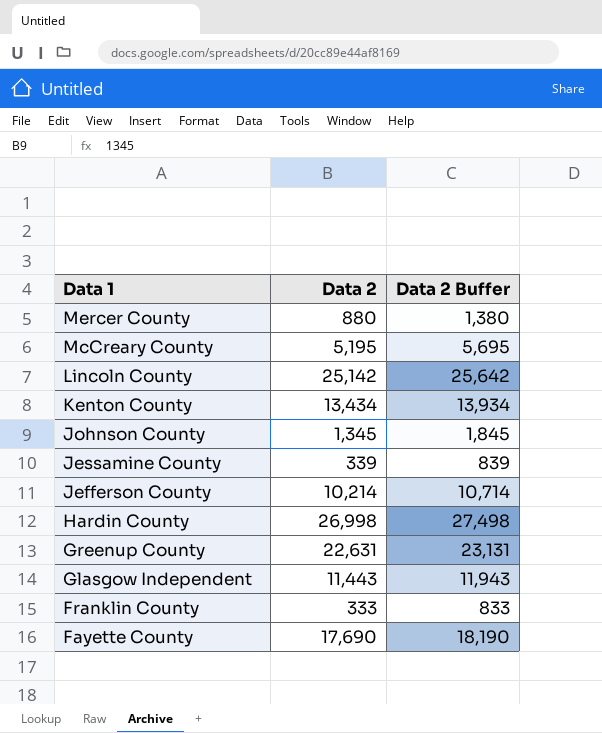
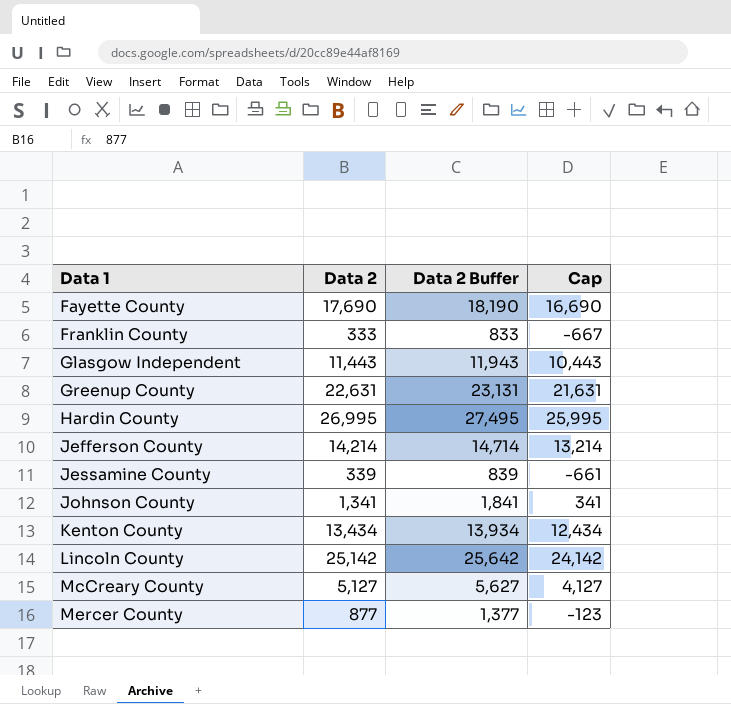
row order: Data 1 descending -> Data 1 ascending
column Cap | formula: none -> [Data 2] - 1000
Hardin County | Data 2: 26,998 -> 26,995
Hardin County | Data 2 Buffer: 27,498 -> 27,495
Jefferson County | Data 2: 10,214 -> 14,214
Jefferson County | Data 2 Buffer: 10,714 -> 14,714
Johnson County | Data 2: 1,345 -> 1,341
Johnson County | Data 2 Buffer: 1,845 -> 1,841
McCreary County | Data 2: 5,195 -> 5,127
McCreary County | Data 2 Buffer: 5,695 -> 5,627
Mercer County | Data 2: 880 -> 877
Mercer County | Data 2 Buffer: 1,380 -> 1,377

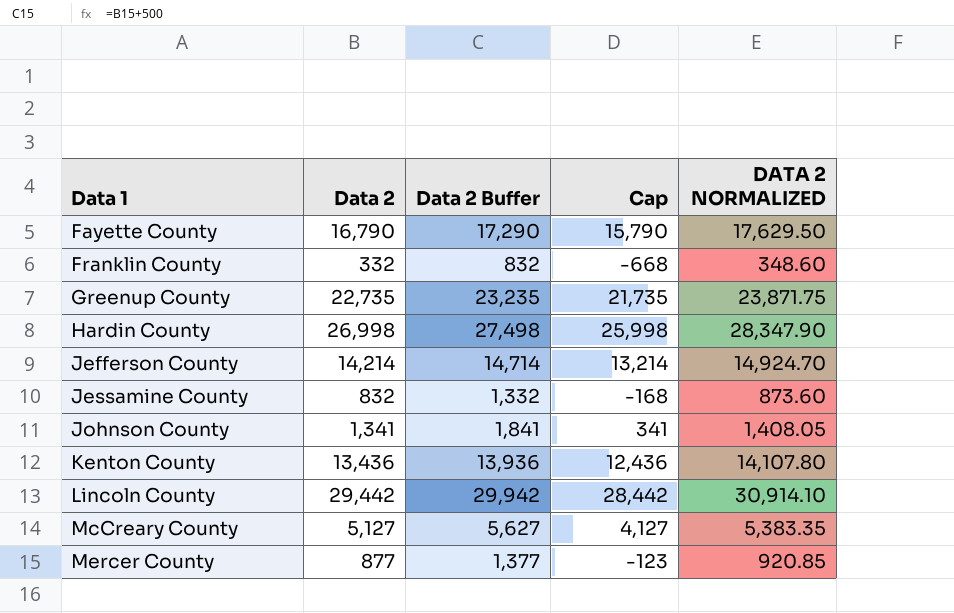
column DATA 2 NORMALIZED | formula: none -> [Data 2] * 1.05
row Glasgow Independent: 11,443 | 11,943 | 10,443 -> none
Fayette County | Data 2: 17,690 -> 16,790
Fayette County | Data 2 Buffer: 18,190 -> 17,290
Fayette County | Cap: 16,690 -> 15,790
Franklin County | Data 2: 333 -> 332
Franklin County | Data 2 Buffer: 833 -> 832
Franklin County | Cap: -667 -> -668
Greenup County | Data 2: 22,631 -> 22,735
Greenup County | Data 2 Buffer: 23,131 -> 23,235
Greenup County | Cap: 21,631 -> 21,735
Hardin County | Data 2: 26,995 -> 26,998
Hardin County | Data 2 Buffer: 27,495 -> 27,498
Hardin County | Cap: 25,995 -> 25,998
Jessamine County | Data 2: 339 -> 832
Jessamine County | Data 2 Buffer: 839 -> 1,332
Jessamine County | Cap: -661 -> -168
Kenton County | Data 2: 13,434 -> 13,436
Kenton County | Data 2 Buffer: 13,934 -> 13,936
Kenton County | Cap: 12,434 -> 12,436
Lincoln County | Data 2: 25,142 -> 29,442
Lincoln County | Data 2 Buffer: 25,642 -> 29,942
Lincoln County | Cap: 24,142 -> 28,442

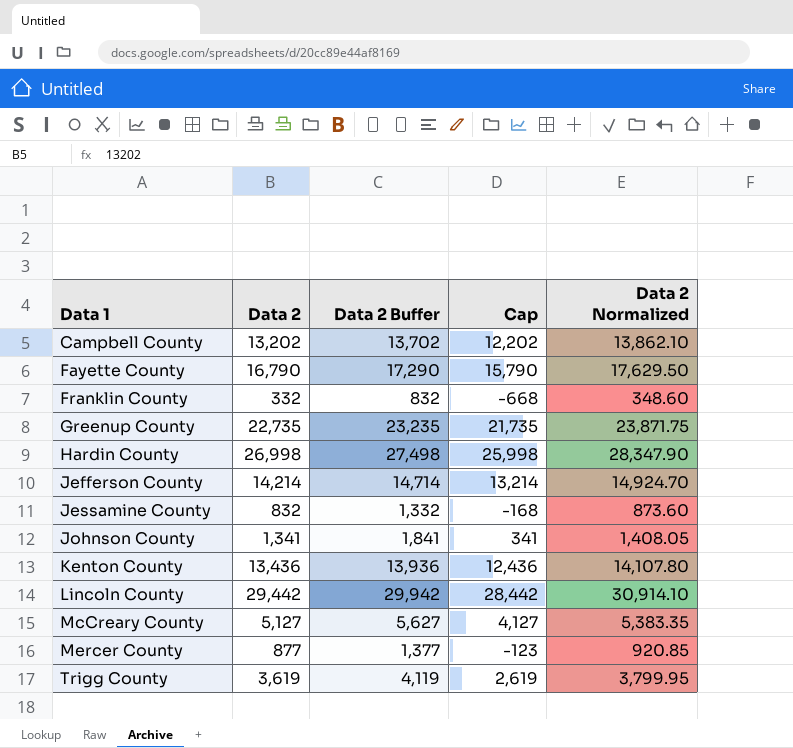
column name: DATA 2 NORMALIZED -> Data 2 Normalized
row Campbell County: none -> 13,202 | 13,702 | 12,202 | 13,862.10
row Trigg County: none -> 3,619 | 4,119 | 2,619 | 3,799.95

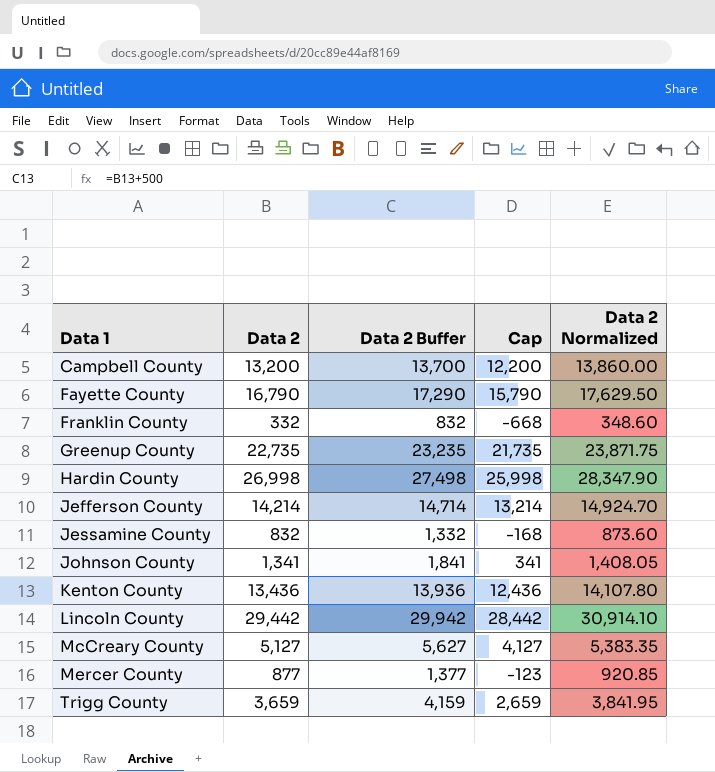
Campbell County | Data 2: 13,202 -> 13,200
Campbell County | Data 2 Buffer: 13,702 -> 13,700
Campbell County | Cap: 12,202 -> 12,200
Campbell County | Data 2 Normalized: 13,862.10 -> 13,860.00
Trigg County | Data 2: 3,619 -> 3,659
Trigg County | Data 2 Buffer: 4,119 -> 4,159
Trigg County | Cap: 2,619 -> 2,659
Trigg County | Data 2 Normalized: 3,799.95 -> 3,841.95

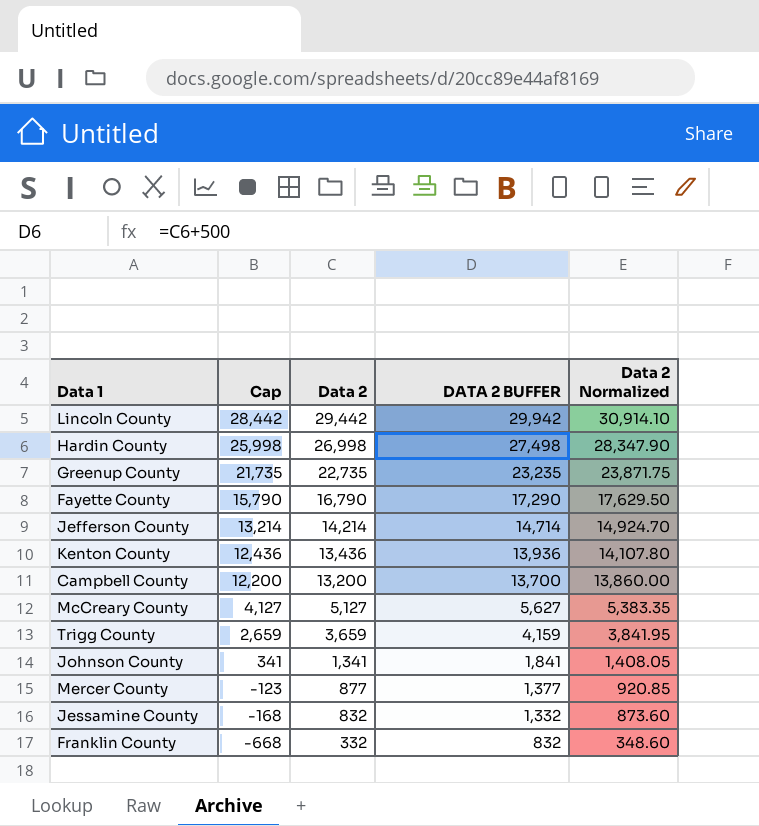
row order: Data 1 ascending -> Cap descending
column Cap | position: 4 -> 2
column name: Data 2 Buffer -> DATA 2 BUFFER

